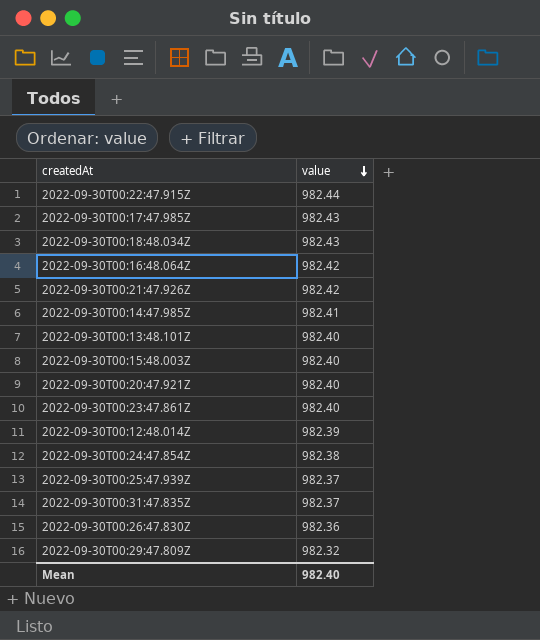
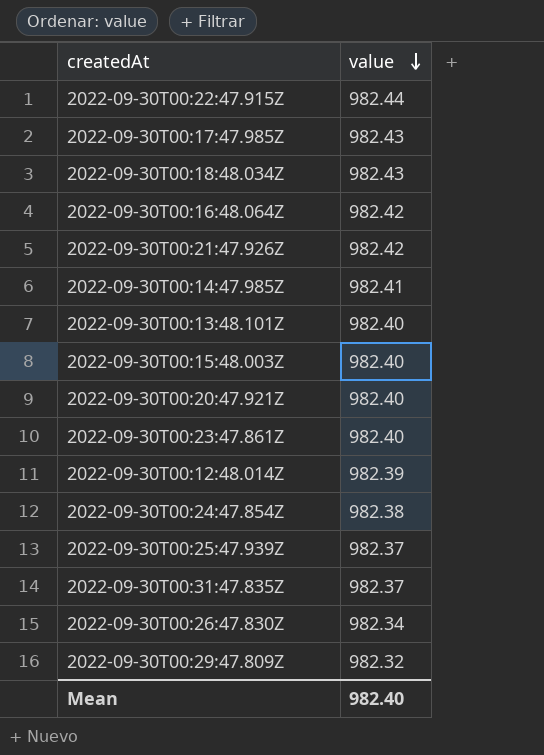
2022-09-30T00:26:47.830Z | value: 982.36 -> 982.34

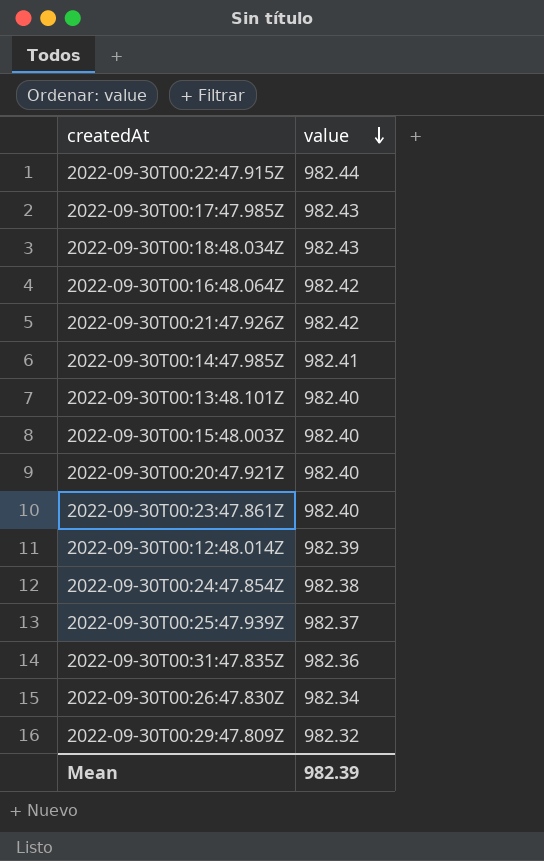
2022-09-30T00:31:47.835Z | value: 982.37 -> 982.36
Mean | value: 982.40 -> 982.39

